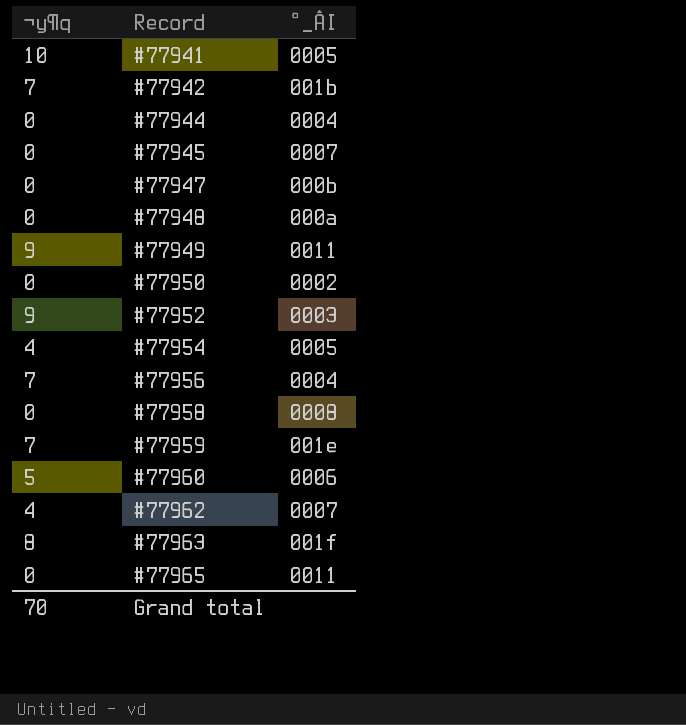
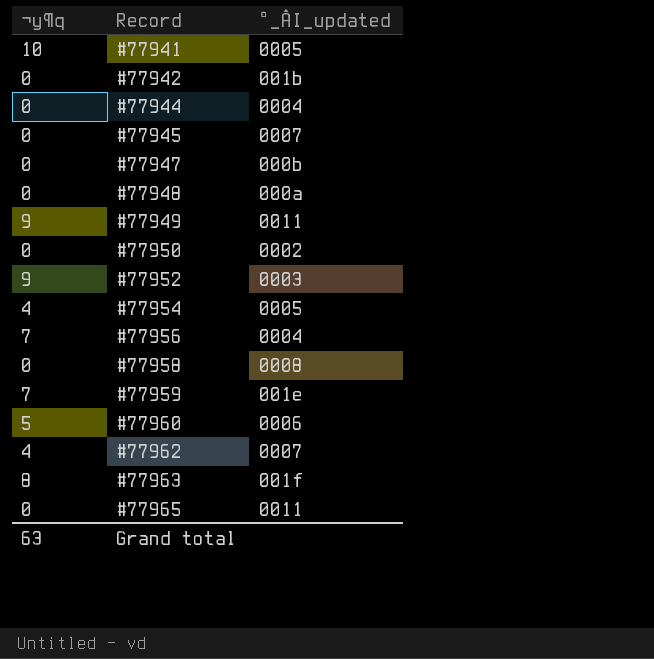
column name: °_ÂI -> °_ÂI_updated
#77942 | ¬y¶q: 7 -> 0
Grand total | ¬y¶q: 70 -> 63

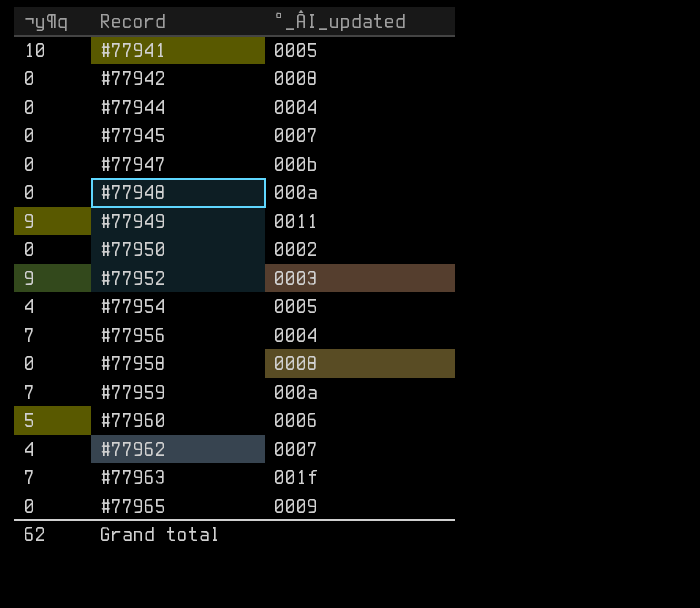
#77942 | °_ÂI_updated: 001b -> 0008
#77959 | °_ÂI_updated: 001e -> 000a
#77963 | ¬y¶q: 8 -> 7
#77965 | °_ÂI_updated: 0011 -> 0009
Grand total | ¬y¶q: 63 -> 62

